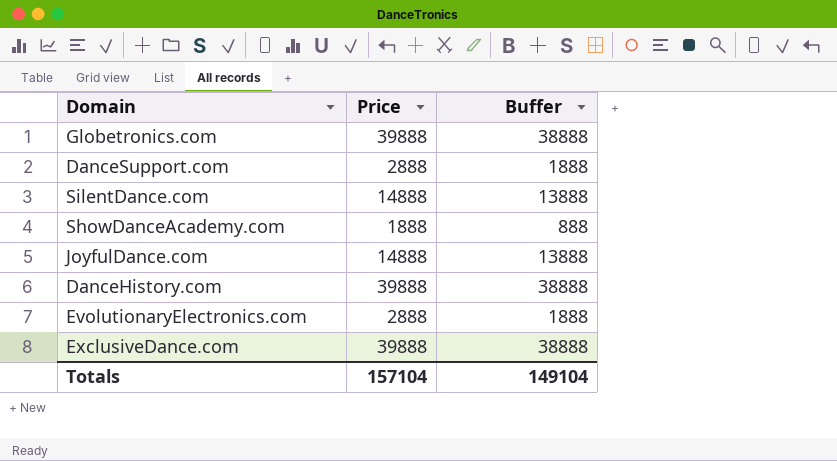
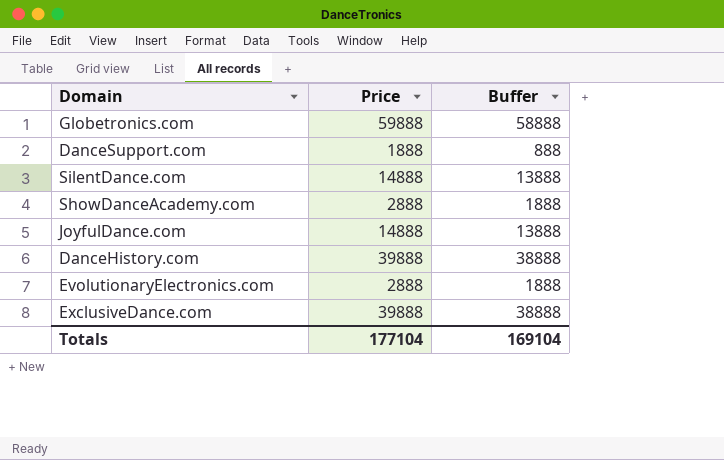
Globetronics.com | Price: 39888 -> 59888
Globetronics.com | Buffer: 38888 -> 58888
DanceSupport.com | Price: 2888 -> 1888
DanceSupport.com | Buffer: 1888 -> 888
ShowDanceAcademy.com | Price: 1888 -> 2888
ShowDanceAcademy.com | Buffer: 888 -> 1888
Totals | Price: 157104 -> 177104
Totals | Buffer: 149104 -> 169104

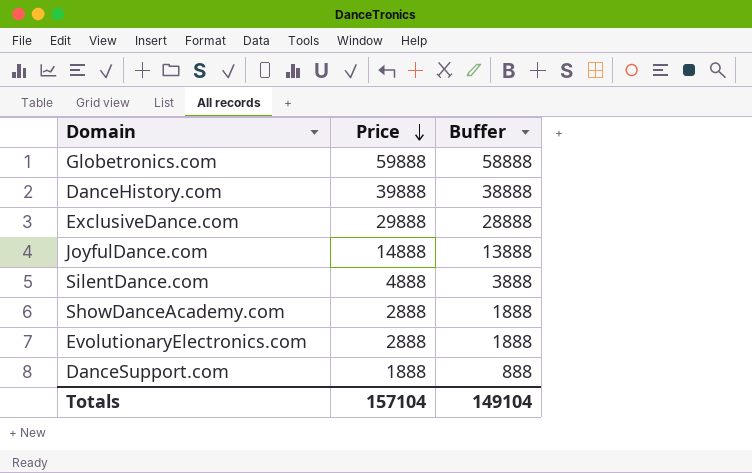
row order: none -> Price descending
ExclusiveDance.com | Price: 39888 -> 29888
ExclusiveDance.com | Buffer: 38888 -> 28888
SilentDance.com | Price: 14888 -> 4888
SilentDance.com | Buffer: 13888 -> 3888
Totals | Price: 177104 -> 157104
Totals | Buffer: 169104 -> 149104

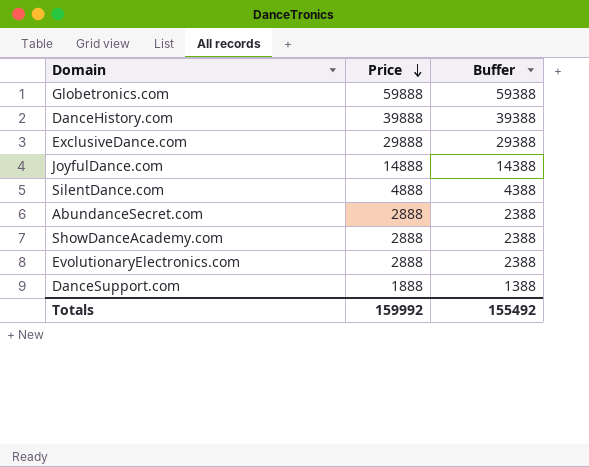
column Buffer | formula: [Price] - 1000 -> [Price] - 500
row AbundanceSecret.com: none -> 2888 | 2388
Totals | Price: 157104 -> 159992
Totals | Buffer: 149104 -> 155492

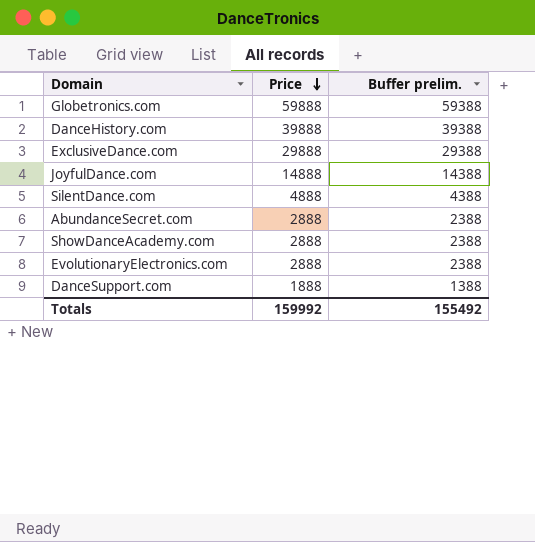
column name: Buffer -> Buffer prelim.

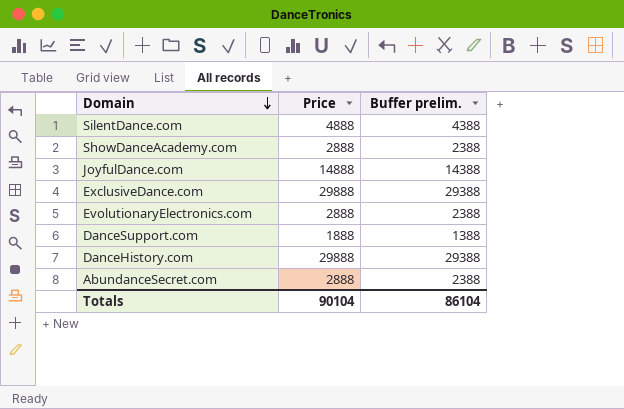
row order: Price descending -> Domain descending
row Globetronics.com: 59888 | 59388 -> none
DanceHistory.com | Price: 39888 -> 29888
DanceHistory.com | Buffer prelim.: 39388 -> 29388
Totals | Price: 159992 -> 90104
Totals | Buffer prelim.: 155492 -> 86104

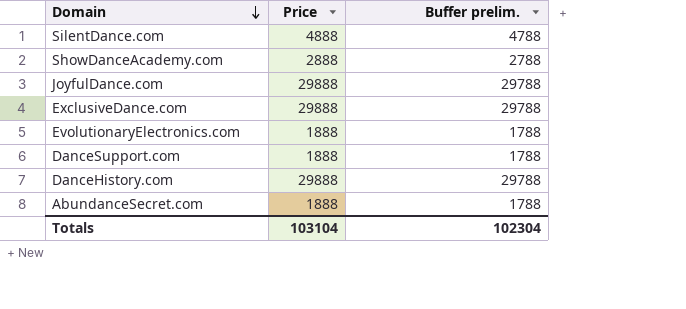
column Buffer prelim. | formula: [Price] - 500 -> [Price] - 100
JoyfulDance.com | Price: 14888 -> 29888
EvolutionaryElectronics.com | Price: 2888 -> 1888
AbundanceSecret.com | Price: 2888 -> 1888
Totals | Price: 90104 -> 103104
Totals | Buffer prelim.: 86104 -> 102304

